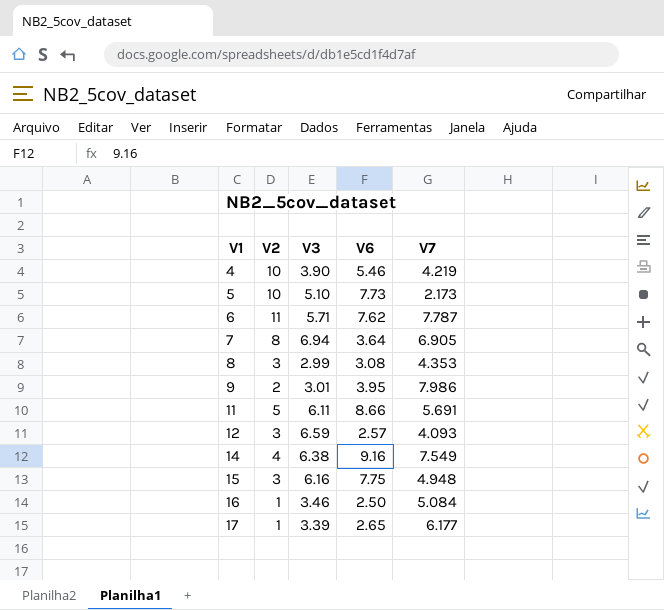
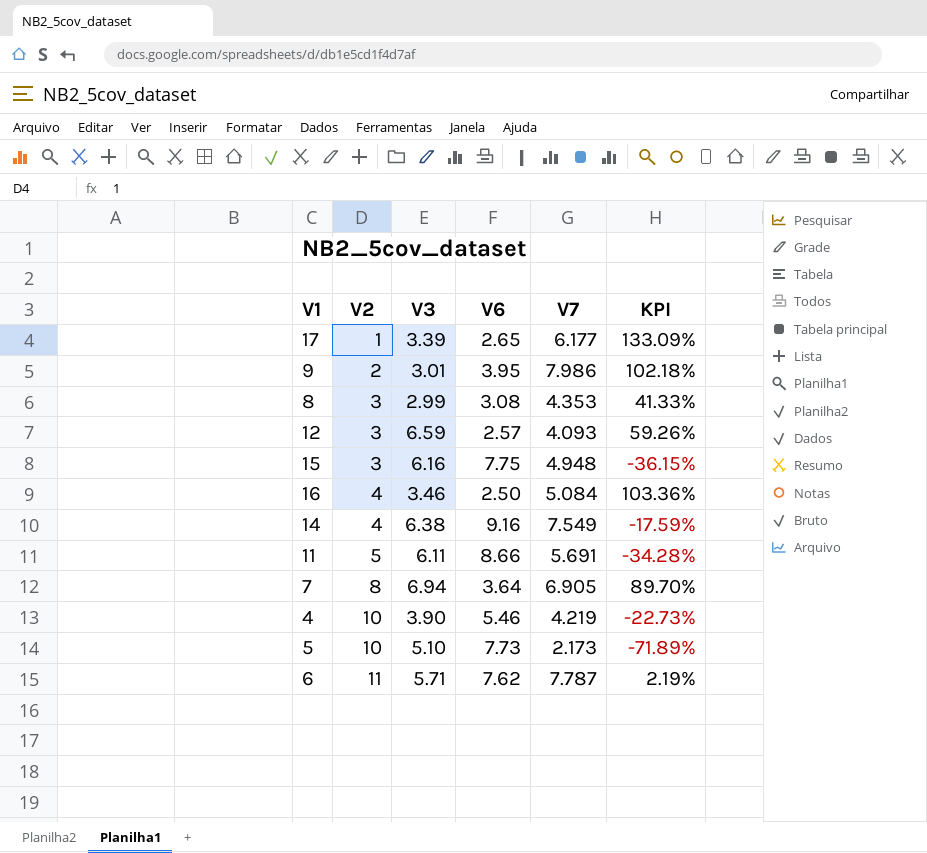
row order: V1 ascending -> V2 ascending
column KPI | formula: none -> ([V7] - [V6]) / [V6]
16 | V2: 1 -> 4

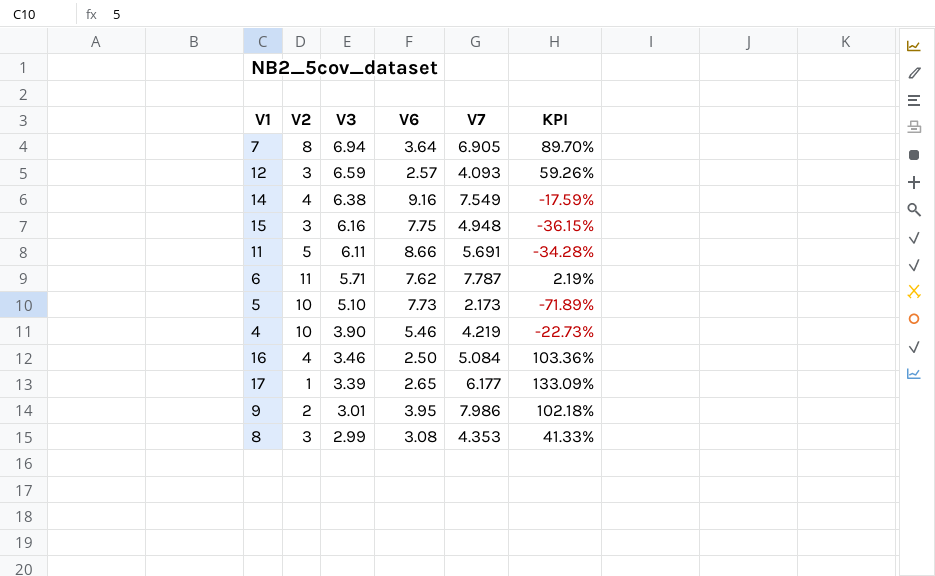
row order: V2 ascending -> V3 descending

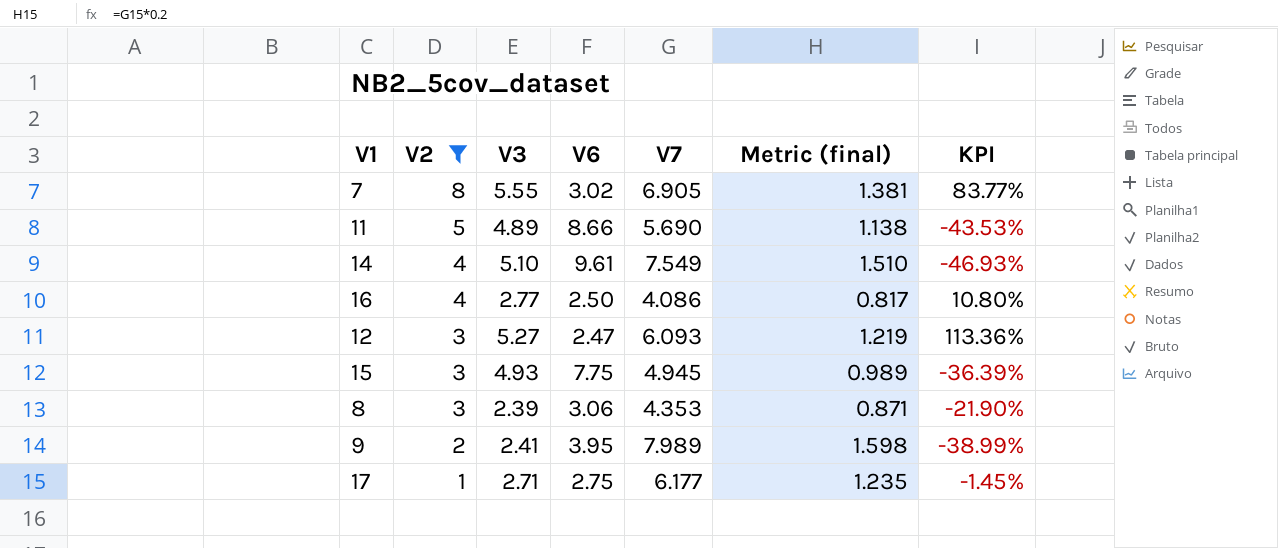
filter: none -> V2 <= 8
row order: V3 descending -> V2 descending
column Metric (final) | formula: none -> [V7] * 0.2
column KPI | formula: ([V7] - [V6]) / [V6] -> ([V3] - [V6]) / [V6]
7 | V3: 6.94 -> 5.55
7 | V6: 3.64 -> 3.02
11 | V3: 6.11 -> 4.89
11 | V7: 5.691 -> 5.690
14 | V3: 6.38 -> 5.10
14 | V6: 9.16 -> 9.61
16 | V3: 3.46 -> 2.77
16 | V7: 5.084 -> 4.086
12 | V3: 6.59 -> 5.27
12 | V6: 2.57 -> 2.47
12 | V7: 4.093 -> 6.093
15 | V3: 6.16 -> 4.93
15 | V7: 4.948 -> 4.945
8 | V3: 2.99 -> 2.39
8 | V6: 3.08 -> 3.06
9 | V3: 3.01 -> 2.41
9 | V7: 7.986 -> 7.989
17 | V3: 3.39 -> 2.71
17 | V6: 2.65 -> 2.75

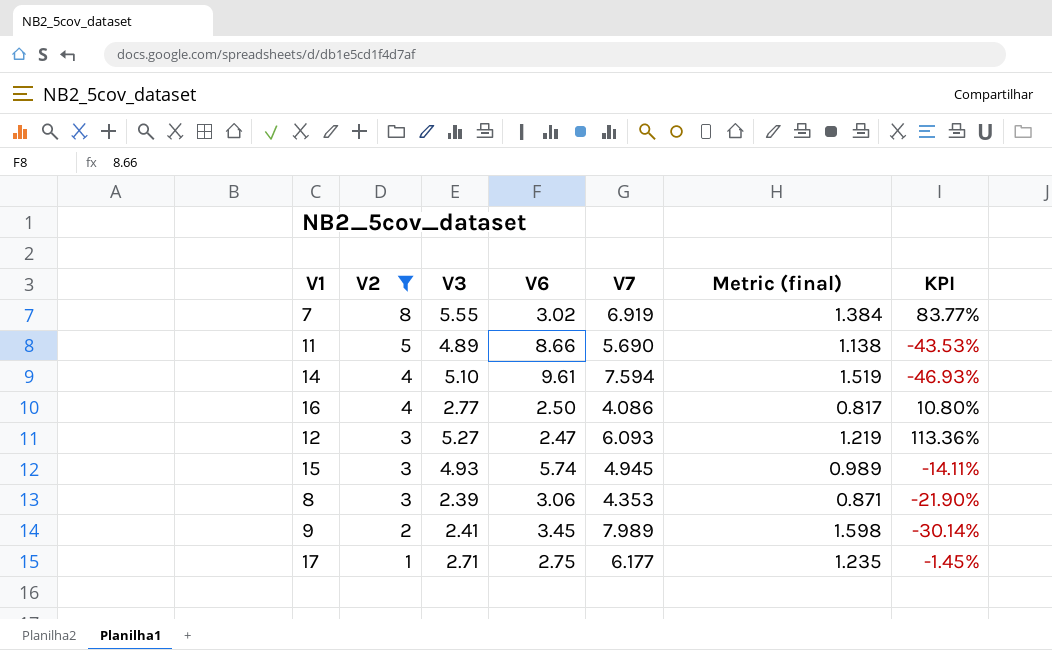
7 | V7: 6.905 -> 6.919
7 | Metric (final): 1.381 -> 1.384
14 | V7: 7.549 -> 7.594
14 | Metric (final): 1.510 -> 1.519
15 | V6: 7.75 -> 5.74
15 | KPI: -36.39% -> -14.11%
9 | V6: 3.95 -> 3.45
9 | KPI: -38.99% -> -30.14%

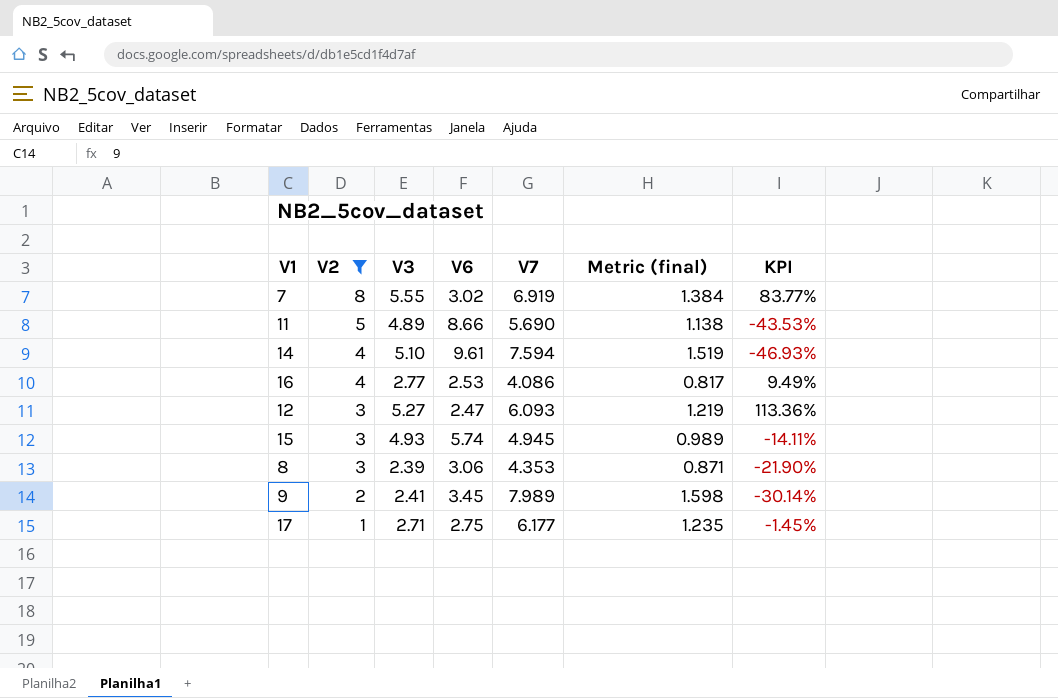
16 | V6: 2.50 -> 2.53
16 | KPI: 10.80% -> 9.49%

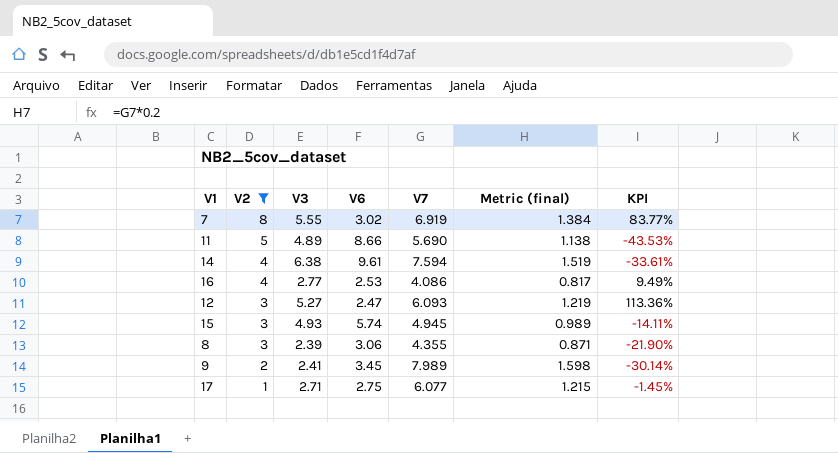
14 | V3: 5.10 -> 6.38
14 | KPI: -46.93% -> -33.61%
8 | V7: 4.353 -> 4.355
17 | V7: 6.177 -> 6.077
17 | Metric (final): 1.235 -> 1.215

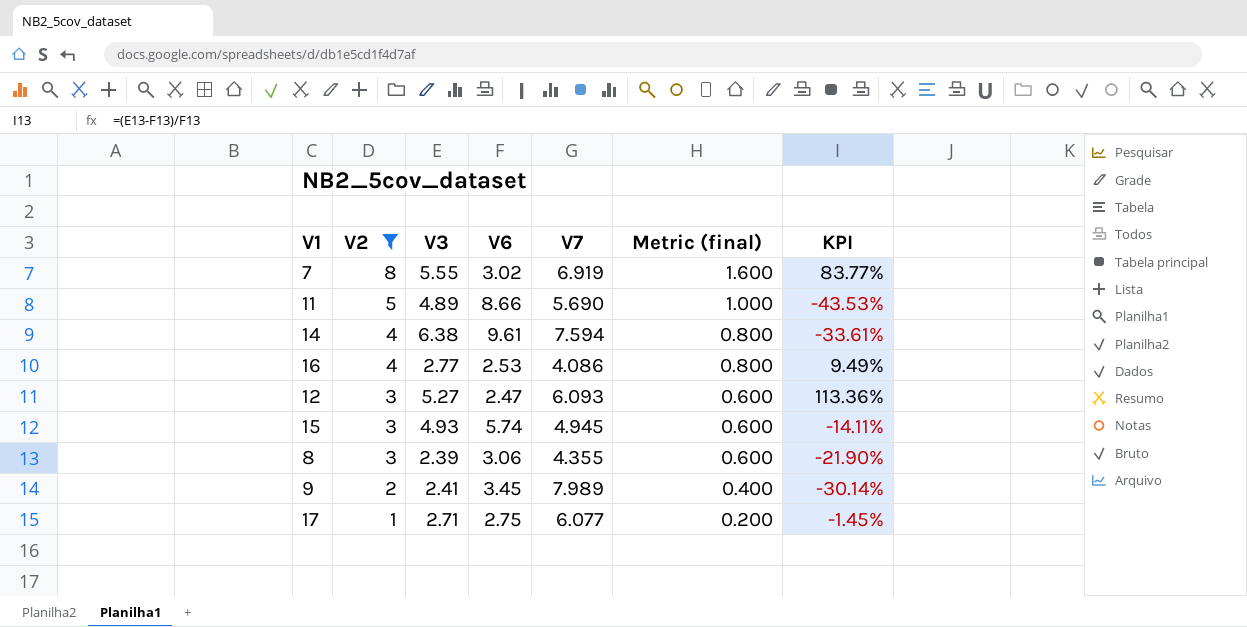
column Metric (final) | formula: [V7] * 0.2 -> [V2] * 0.2

